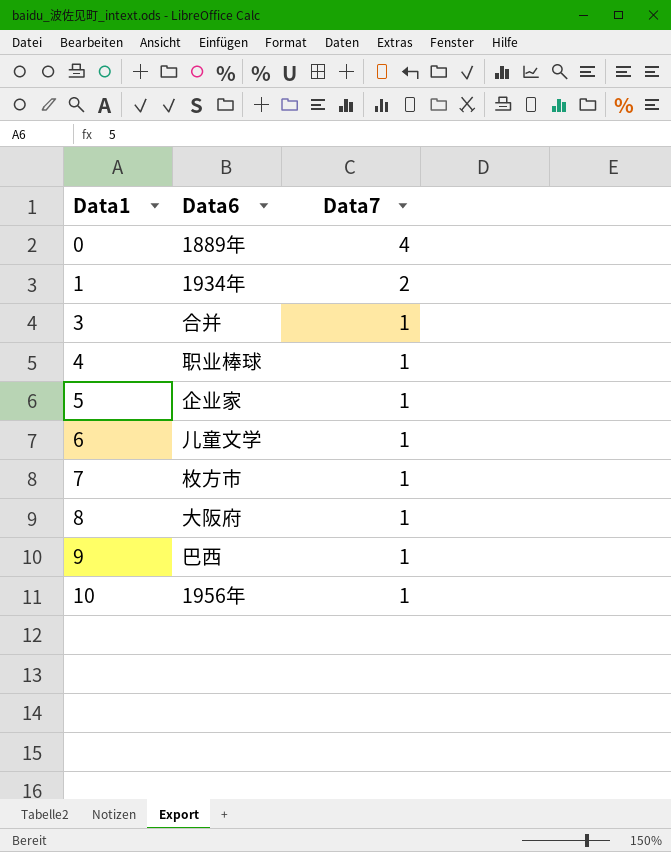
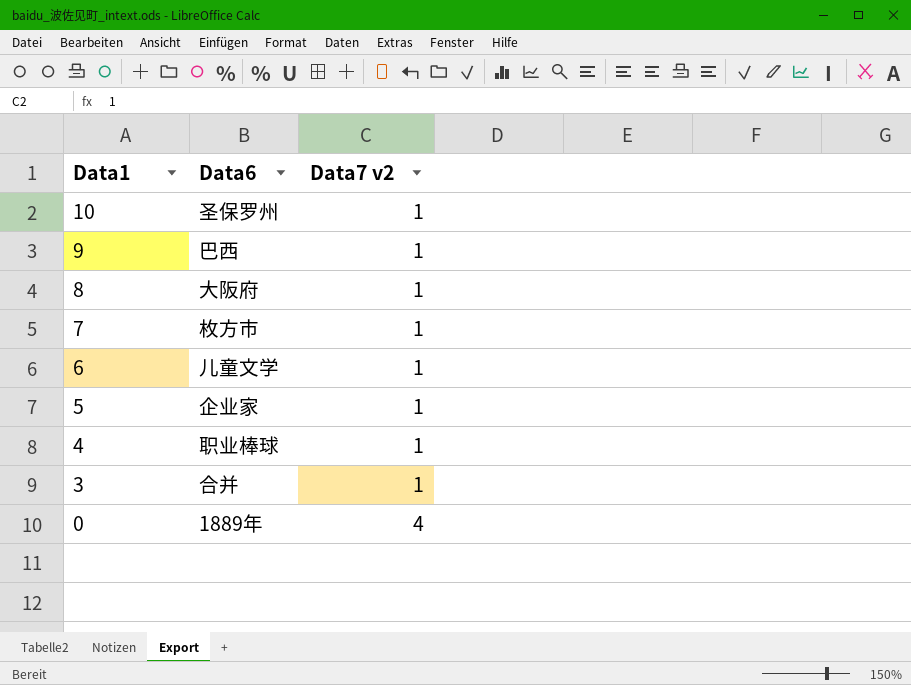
row order: Data1 ascending -> Data1 descending
column name: Data7 -> Data7 v2
row 1: 1934年 | 2 -> none
10 | Data6: 1956年 -> 圣保罗州

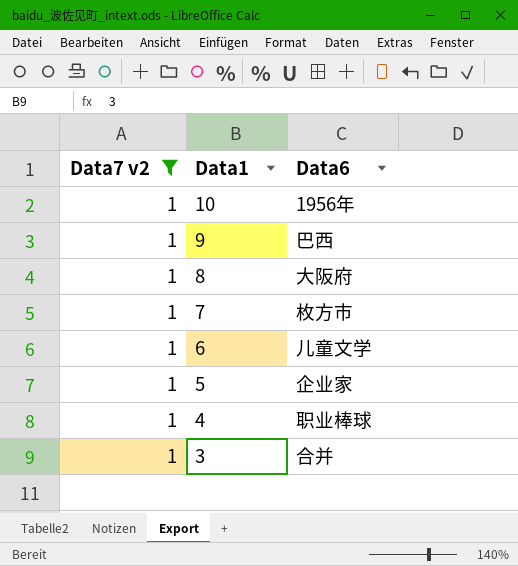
filter: none -> Data7 v2 = 1
column Data7 v2 | position: 3 -> 1
10 | Data6: 圣保罗州 -> 1956年

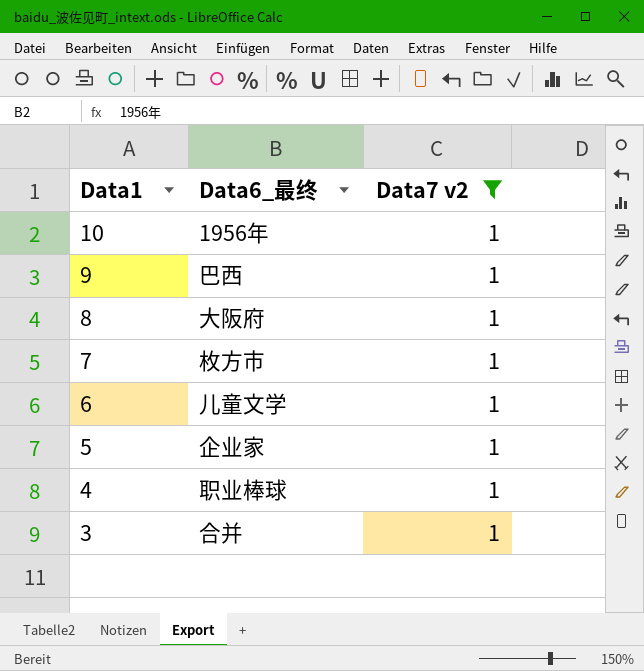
column name: Data6 -> Data6_最终
column Data7 v2 | position: 1 -> 3

